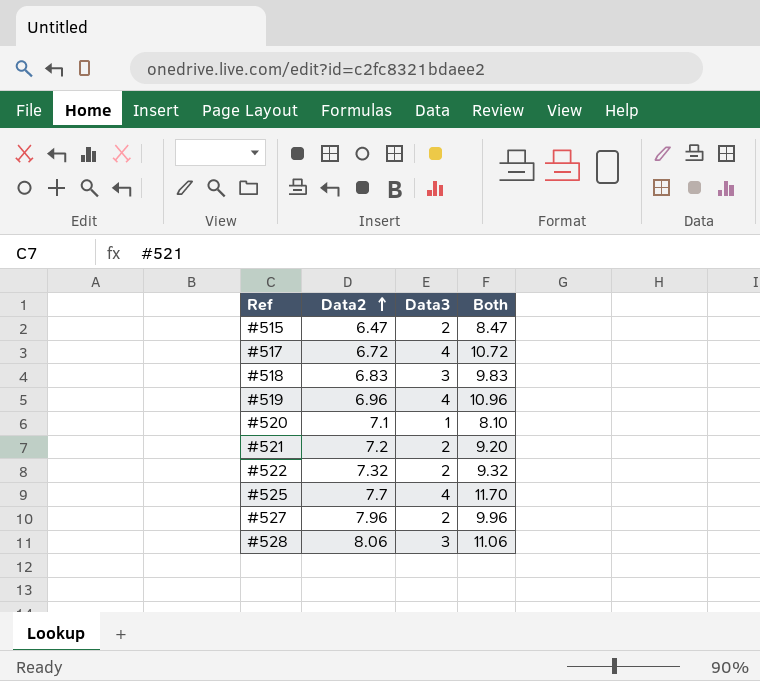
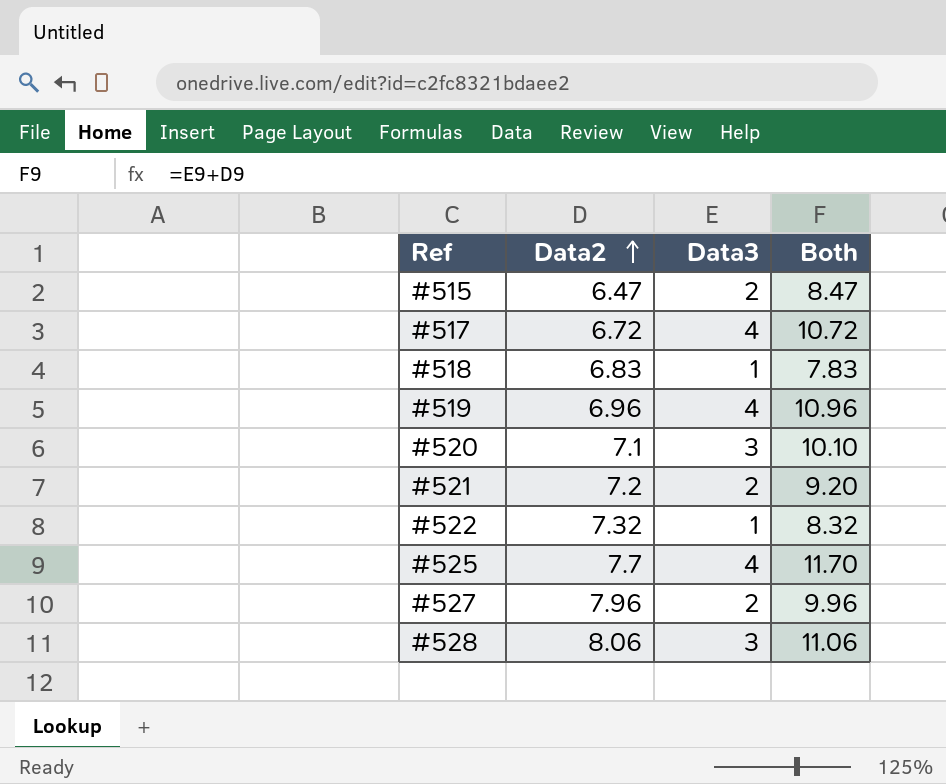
#518 | Data3: 3 -> 1
#518 | Both: 9.83 -> 7.83
#520 | Data3: 1 -> 3
#520 | Both: 8.10 -> 10.10
#522 | Data3: 2 -> 1
#522 | Both: 9.32 -> 8.32

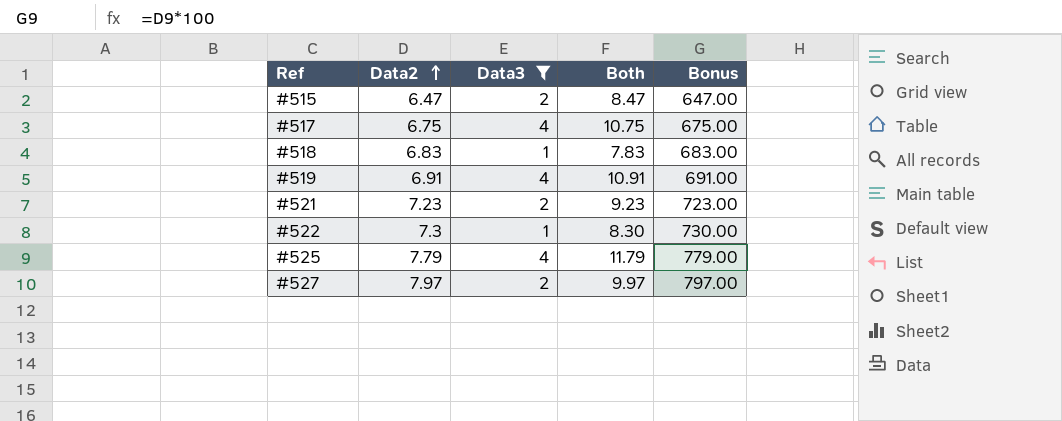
filter: none -> Data3 != 3
column Bonus | formula: none -> [Data2] * 100
#517 | Data2: 6.72 -> 6.75
#517 | Both: 10.72 -> 10.75
#519 | Data2: 6.96 -> 6.91
#519 | Both: 10.96 -> 10.91
#521 | Data2: 7.2 -> 7.23
#521 | Both: 9.20 -> 9.23
#522 | Data2: 7.32 -> 7.3
#522 | Both: 8.32 -> 8.30
#525 | Data2: 7.7 -> 7.79
#525 | Both: 11.70 -> 11.79
#527 | Data2: 7.96 -> 7.97
#527 | Both: 9.96 -> 9.97

